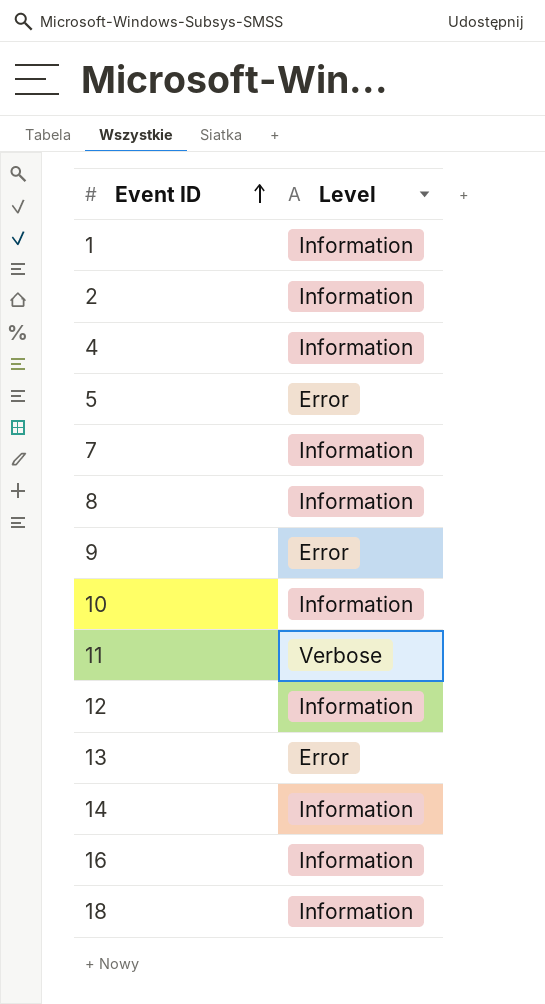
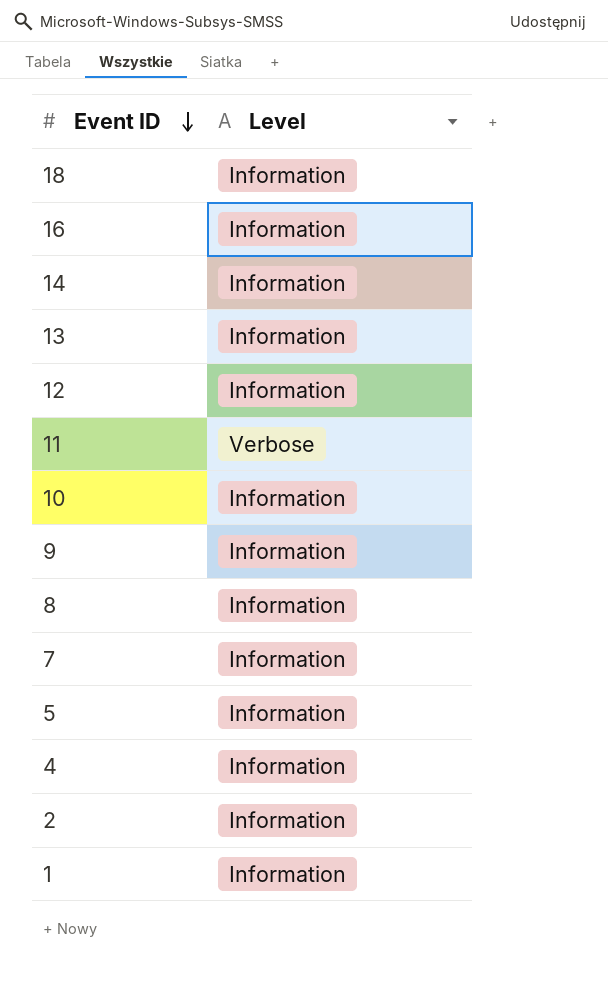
row order: Event ID ascending -> Event ID descending
13 | Level: Error -> Information
9 | Level: Error -> Information
5 | Level: Error -> Information

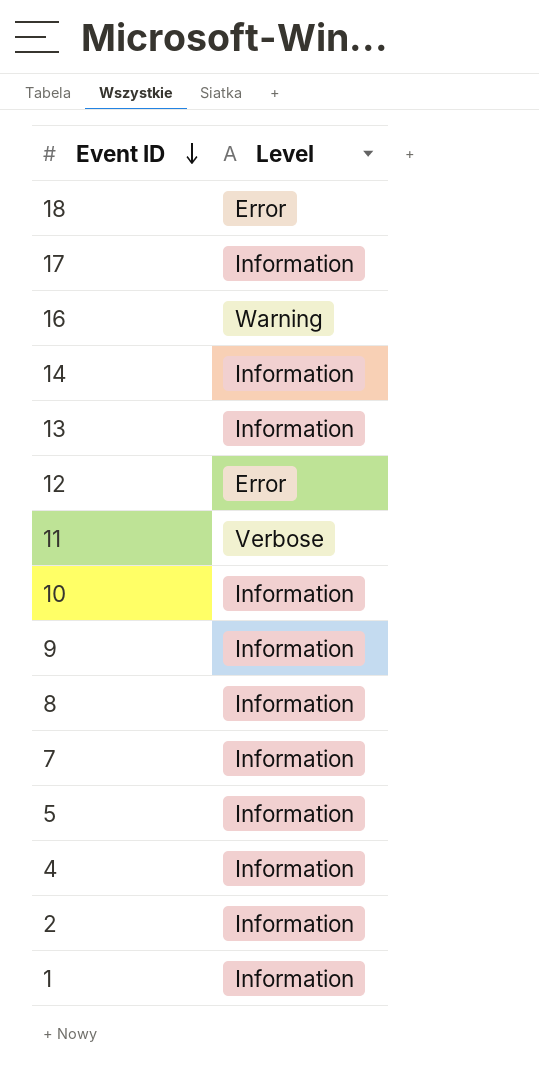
18 | Level: Information -> Error
row 17: none -> Information
16 | Level: Information -> Warning
12 | Level: Information -> Error

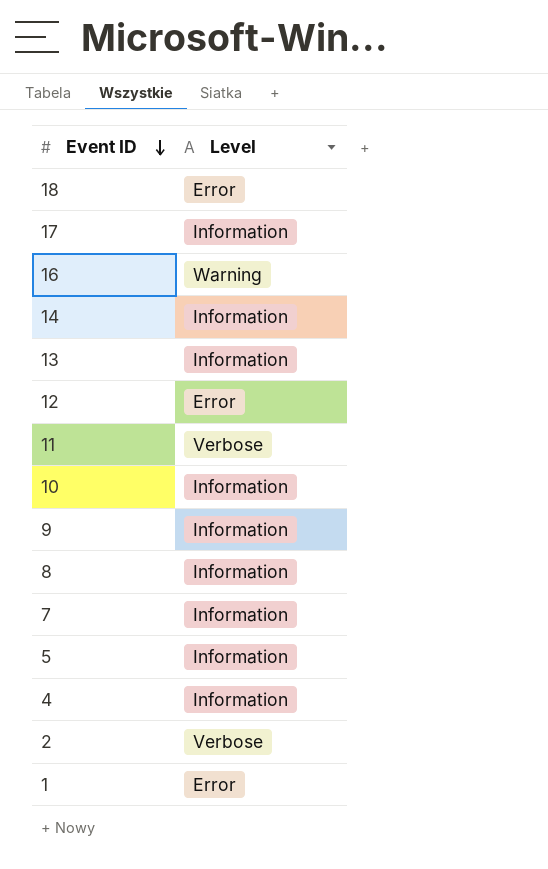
2 | Level: Information -> Verbose
1 | Level: Information -> Error

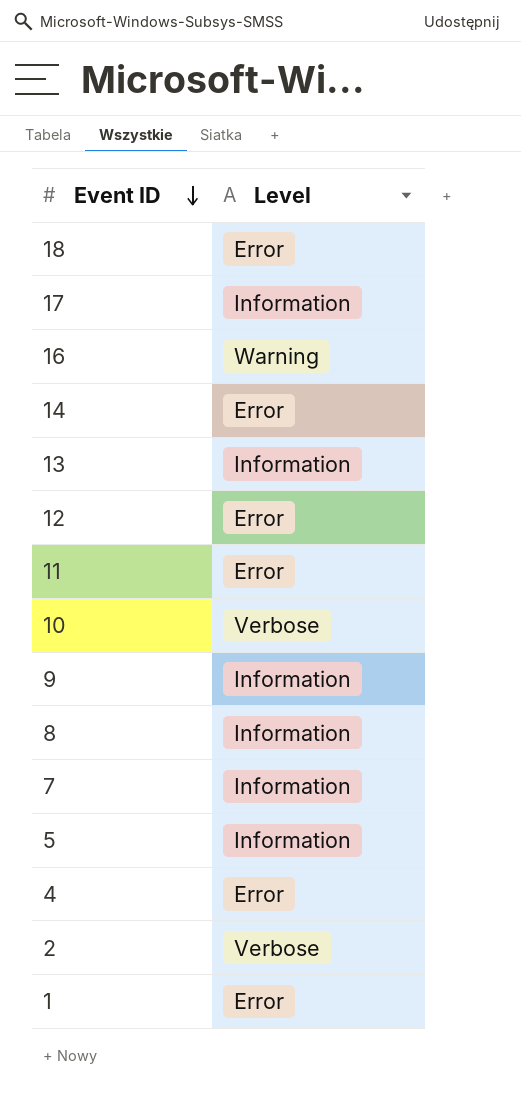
14 | Level: Information -> Error
11 | Level: Verbose -> Error
10 | Level: Information -> Verbose
4 | Level: Information -> Error

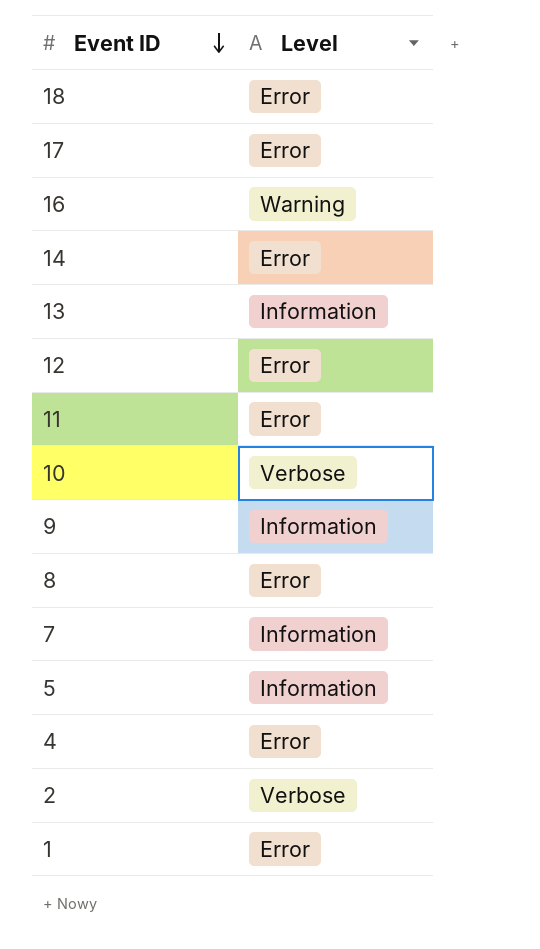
17 | Level: Information -> Error
8 | Level: Information -> Error

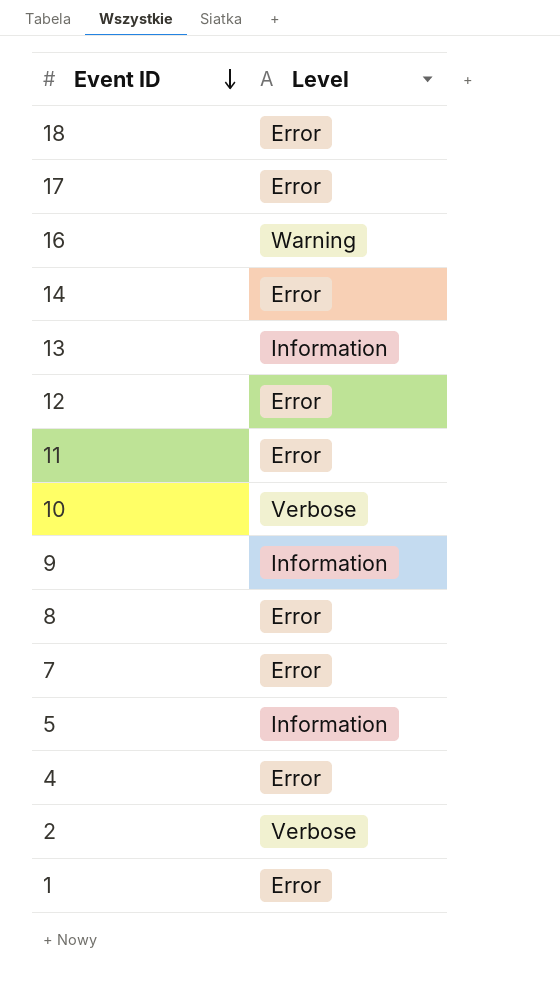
7 | Level: Information -> Error

